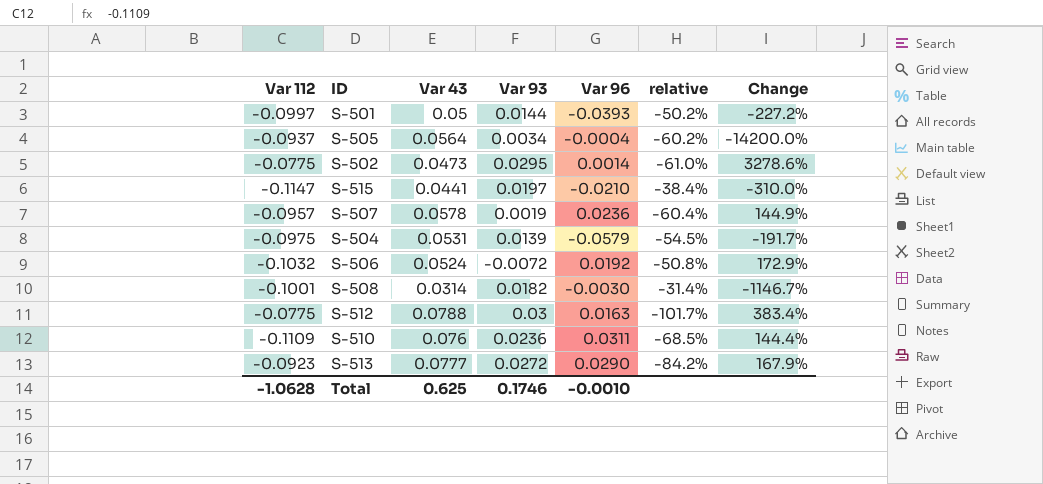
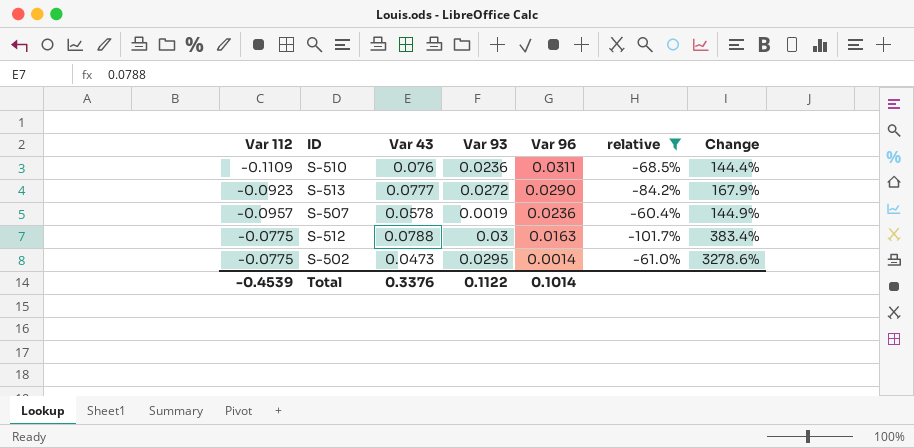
filter: none -> relative <= -60.4%
row order: none -> Var 96 descending
Total | Var 112: -1.0628 -> -0.4539
Total | Var 43: 0.625 -> 0.3376
Total | Var 93: 0.1746 -> 0.1122
Total | Var 96: -0.0010 -> 0.1014

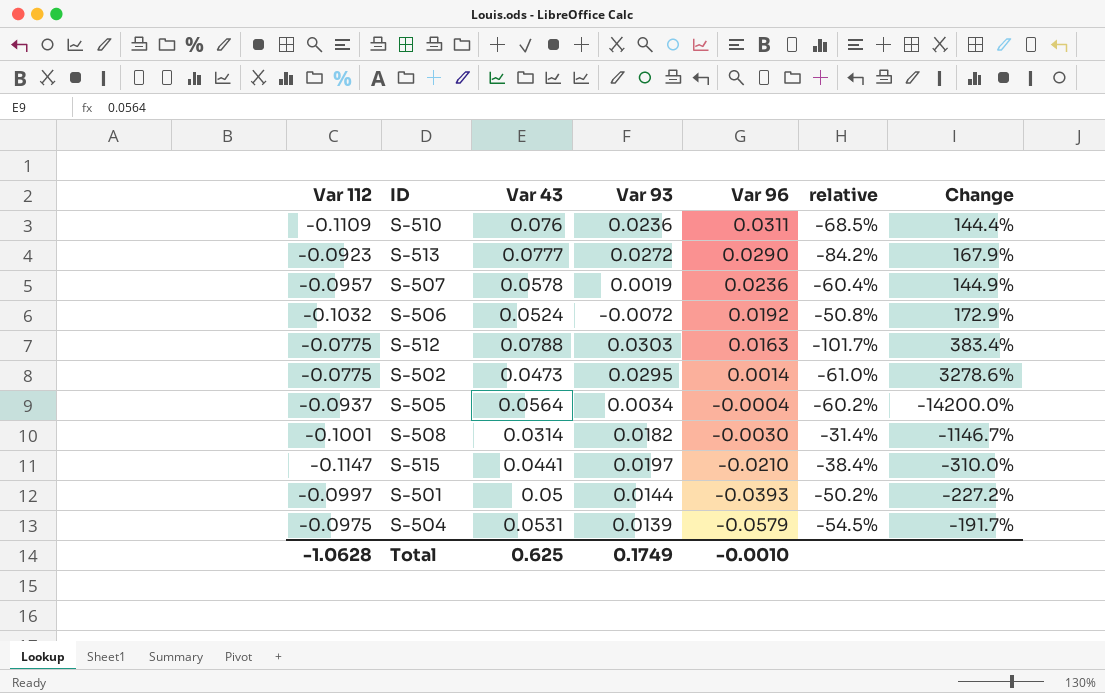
filter: relative <= -60.4% -> none
S-512 | Var 93: 0.03 -> 0.0303
Total | Var 112: -0.4539 -> -1.0628
Total | Var 43: 0.3376 -> 0.625
Total | Var 93: 0.1122 -> 0.1749
Total | Var 96: 0.1014 -> -0.0010

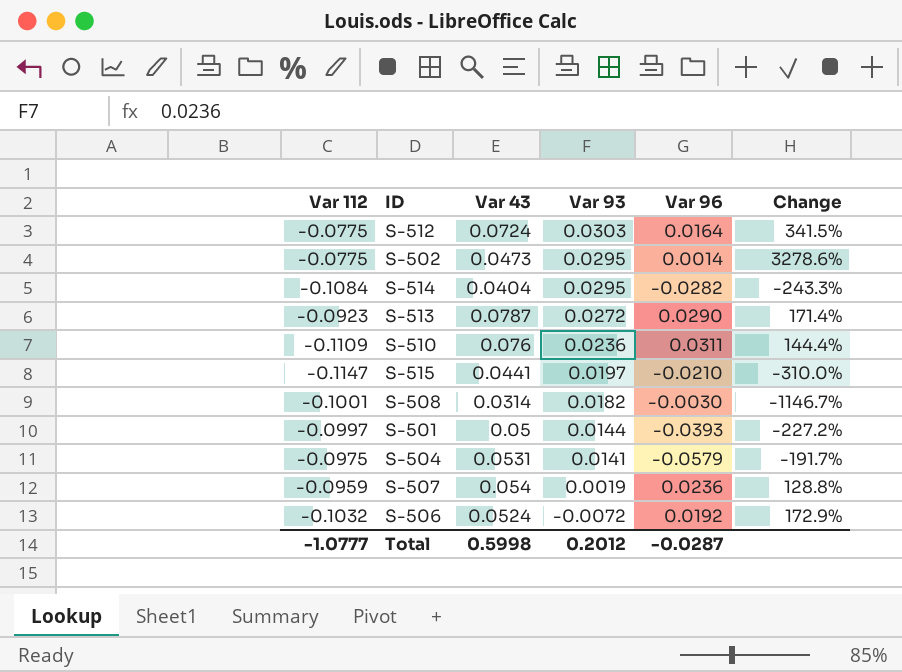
row order: Var 96 descending -> Var 93 descending
column relative | formula: [Var 43] / [Var 112] -> none
row S-505: -0.0937 | 0.0564 | 0.0034 | -0.0004 | -60.2% | -14200.0% -> none
S-512 | Var 43: 0.0788 -> 0.0724
S-512 | Var 96: 0.0163 -> 0.0164
S-512 | Change: 383.4% -> 341.5%
row S-514: none -> -0.1084 | 0.0404 | 0.0295 | -0.0282 | -243.3%
S-513 | Var 43: 0.0777 -> 0.0787
S-513 | Change: 167.9% -> 171.4%
S-504 | Var 93: 0.0139 -> 0.0141
S-507 | Var 112: -0.0957 -> -0.0959
S-507 | Var 43: 0.0578 -> 0.054
S-507 | Change: 144.9% -> 128.8%
Total | Var 112: -1.0628 -> -1.0777
Total | Var 43: 0.625 -> 0.5998
Total | Var 93: 0.1749 -> 0.2012
Total | Var 96: -0.0010 -> -0.0287

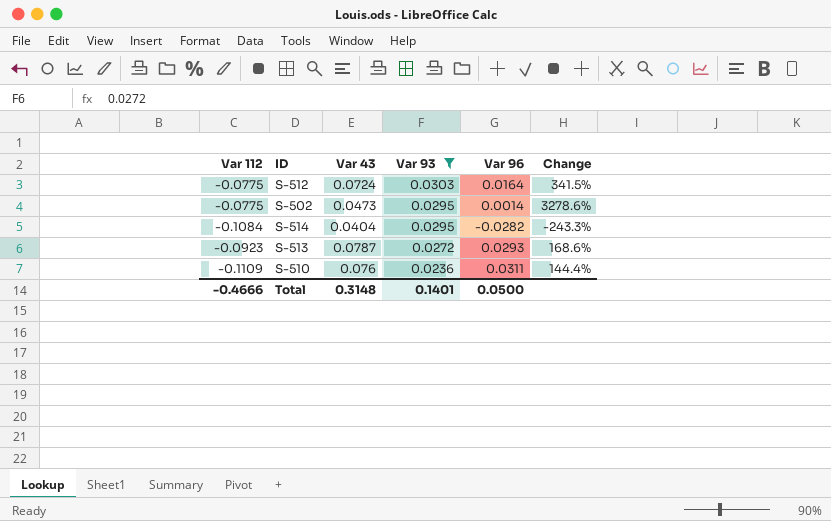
filter: none -> Var 93 >= 0.0236
S-513 | Var 96: 0.0290 -> 0.0293
S-513 | Change: 171.4% -> 168.6%
Total | Var 112: -1.0777 -> -0.4666
Total | Var 43: 0.5998 -> 0.3148
Total | Var 93: 0.2012 -> 0.1401
Total | Var 96: -0.0287 -> 0.0500

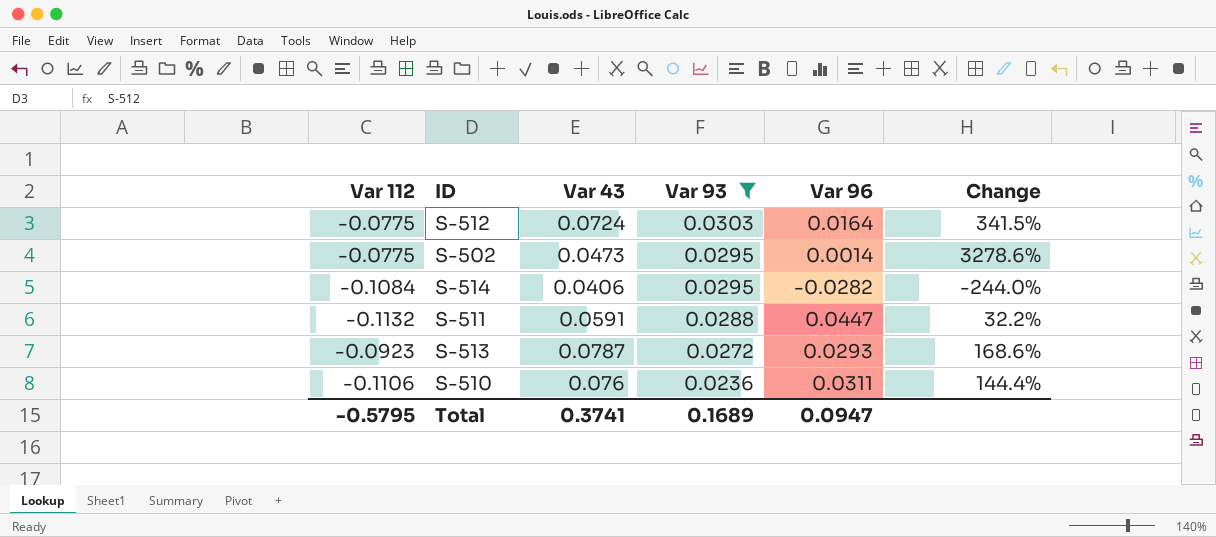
S-514 | Var 43: 0.0404 -> 0.0406
S-514 | Change: -243.3% -> -244.0%
row S-511: none -> -0.1132 | 0.0591 | 0.0288 | 0.0447 | 32.2%
S-510 | Var 112: -0.1109 -> -0.1106
Total | Var 112: -0.4666 -> -0.5795
Total | Var 43: 0.3148 -> 0.3741
Total | Var 93: 0.1401 -> 0.1689
Total | Var 96: 0.0500 -> 0.0947

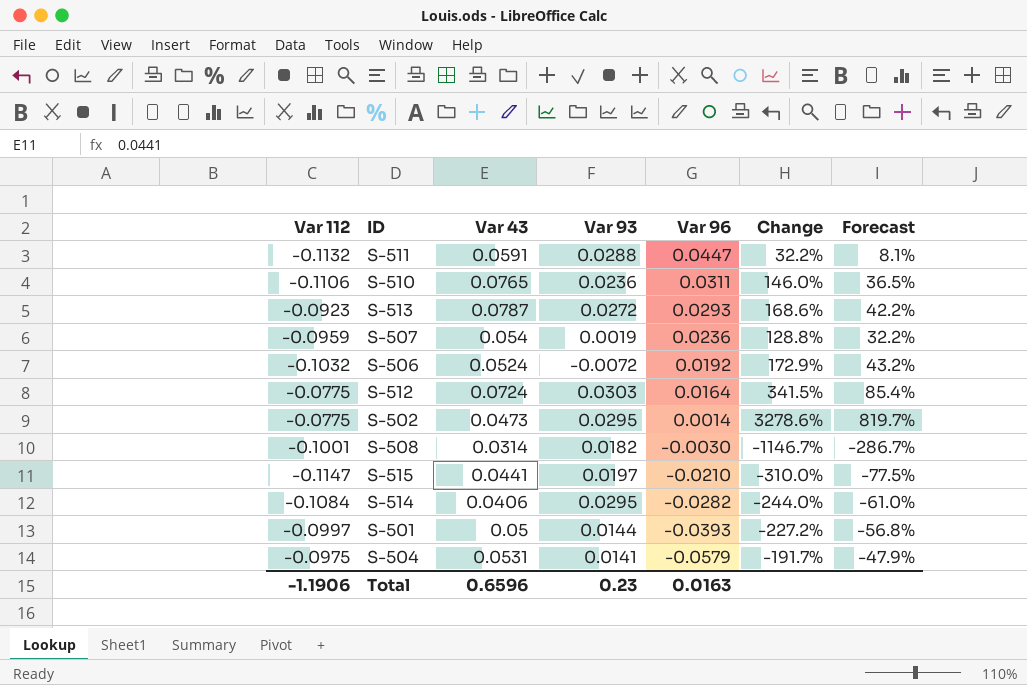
filter: Var 93 >= 0.0236 -> none
row order: Var 93 descending -> Var 96 descending
column Forecast | formula: none -> [Change] * 0.25
S-510 | Var 43: 0.076 -> 0.0765
S-510 | Change: 144.4% -> 146.0%
Total | Var 112: -0.5795 -> -1.1906
Total | Var 43: 0.3741 -> 0.6596
Total | Var 93: 0.1689 -> 0.23
Total | Var 96: 0.0947 -> 0.0163

